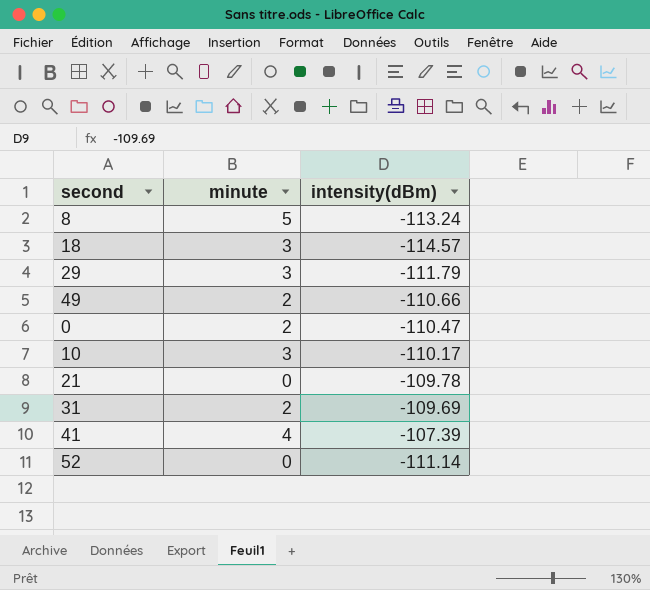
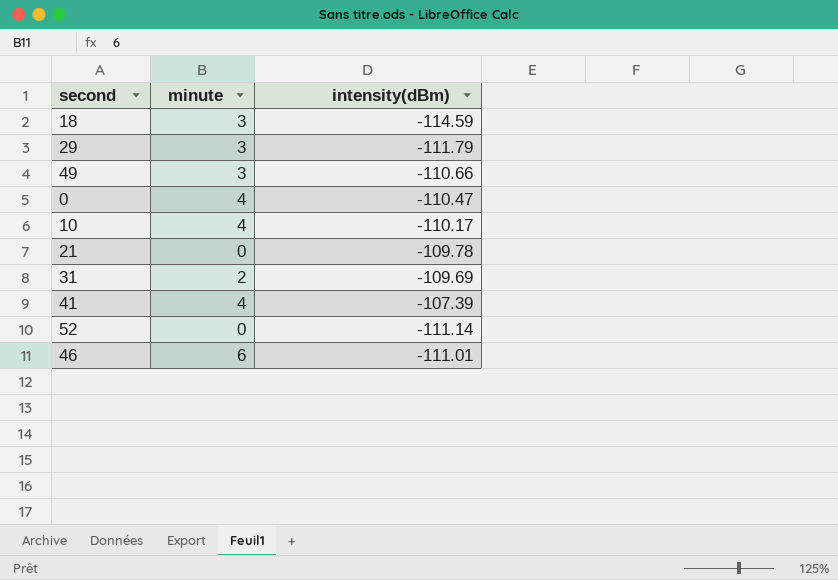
row 8: 5 | -113.24 -> none
18 | intensity(dBm): -114.57 -> -114.59
49 | minute: 2 -> 3
0 | minute: 2 -> 4
10 | minute: 3 -> 4
row 46: none -> 6 | -111.01

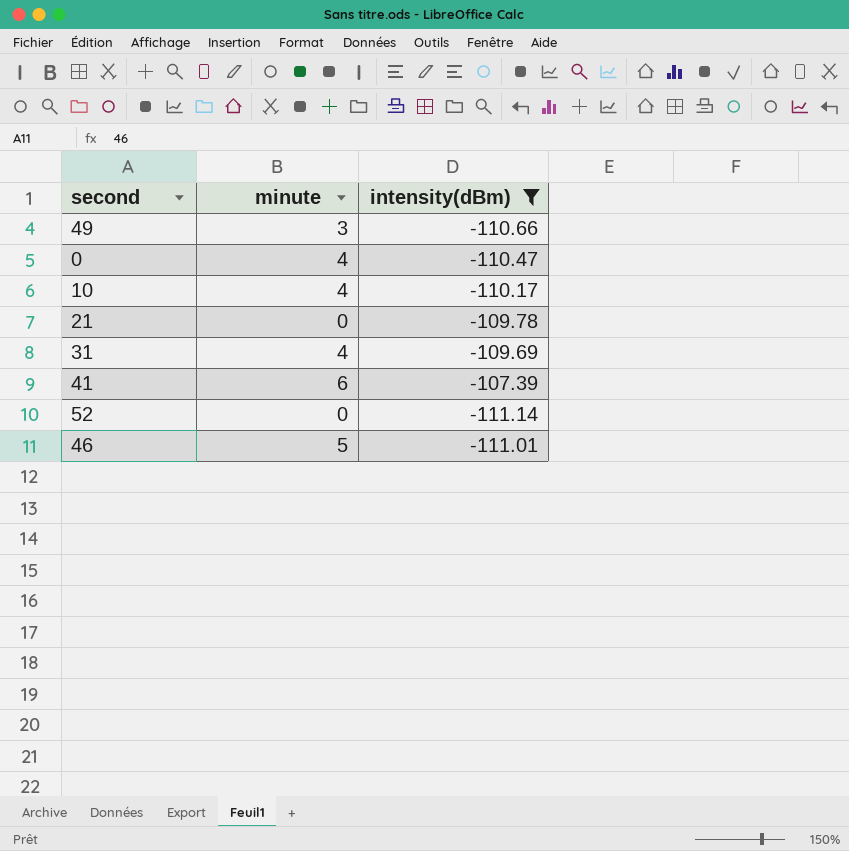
filter: none -> intensity(dBm) >= -111.14
31 | minute: 2 -> 4
41 | minute: 4 -> 6
46 | minute: 6 -> 5

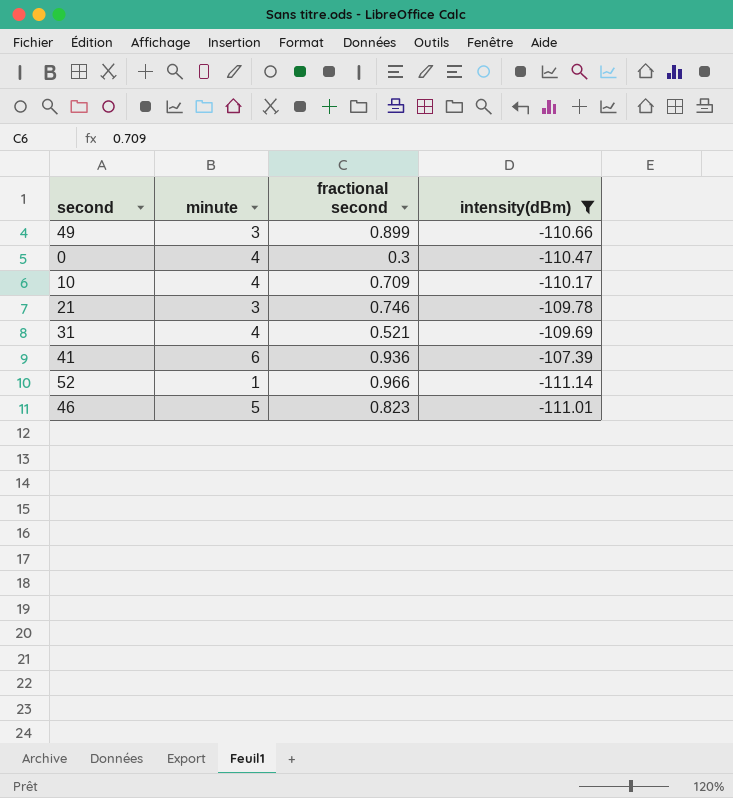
column fractional second | position: none -> 3
21 | minute: 0 -> 3
52 | minute: 0 -> 1

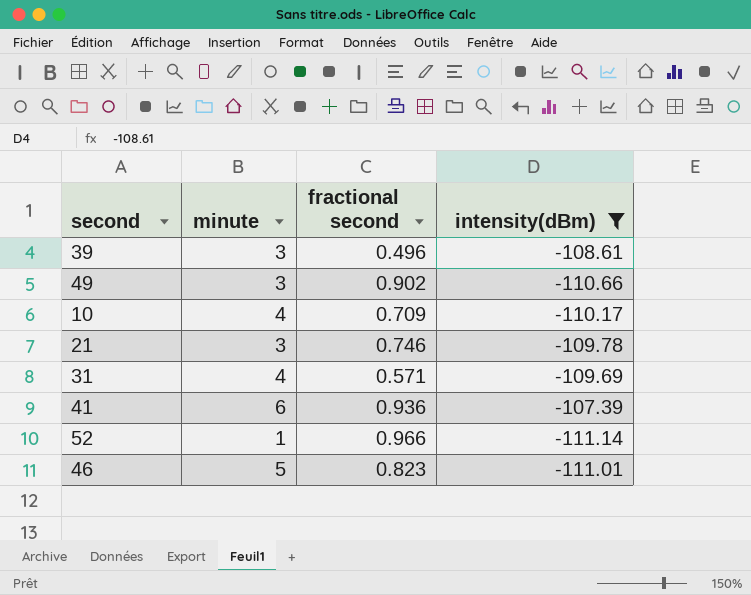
row 0: 4 | 0.3 | -110.47 -> none
row 39: none -> 3 | 0.496 | -108.61
49 | fractional second: 0.899 -> 0.902
31 | fractional second: 0.521 -> 0.571

